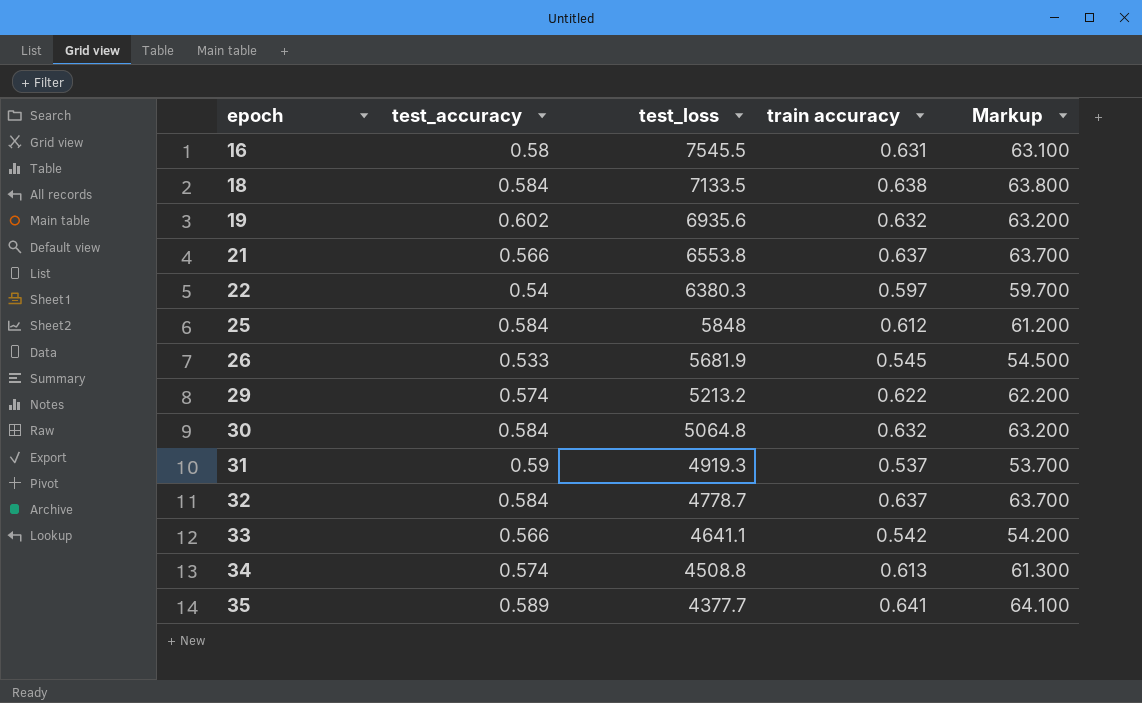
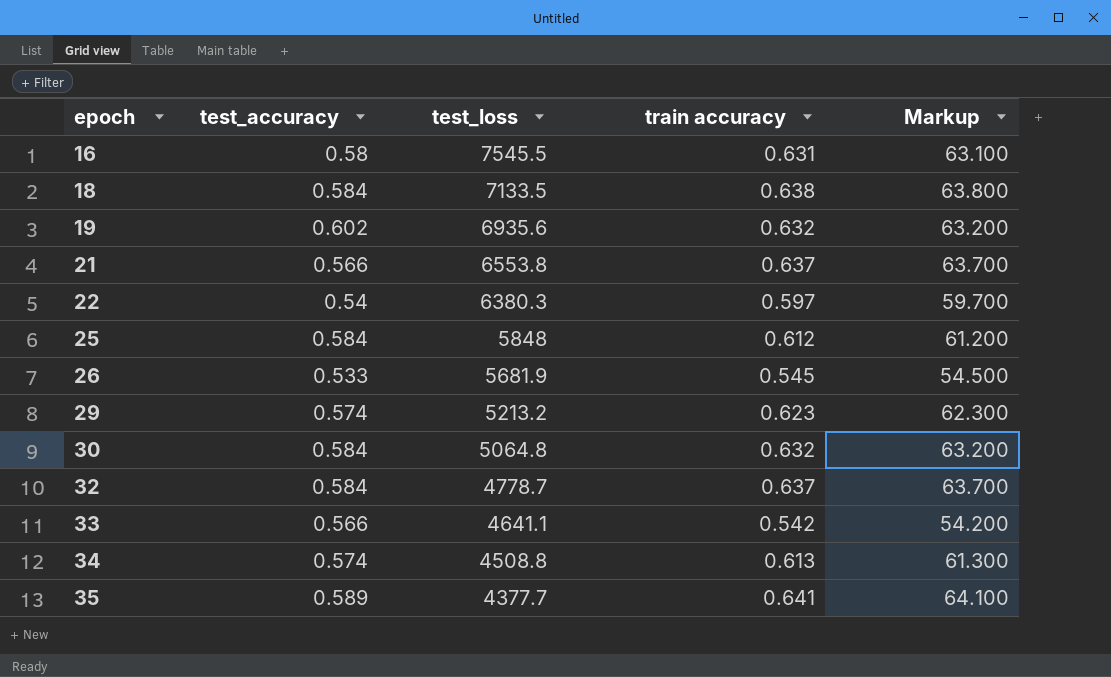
row 31: 0.59 | 4919.3 | 0.537 | 53.700 -> none
29 | train accuracy: 0.622 -> 0.623
29 | Markup: 62.200 -> 62.300

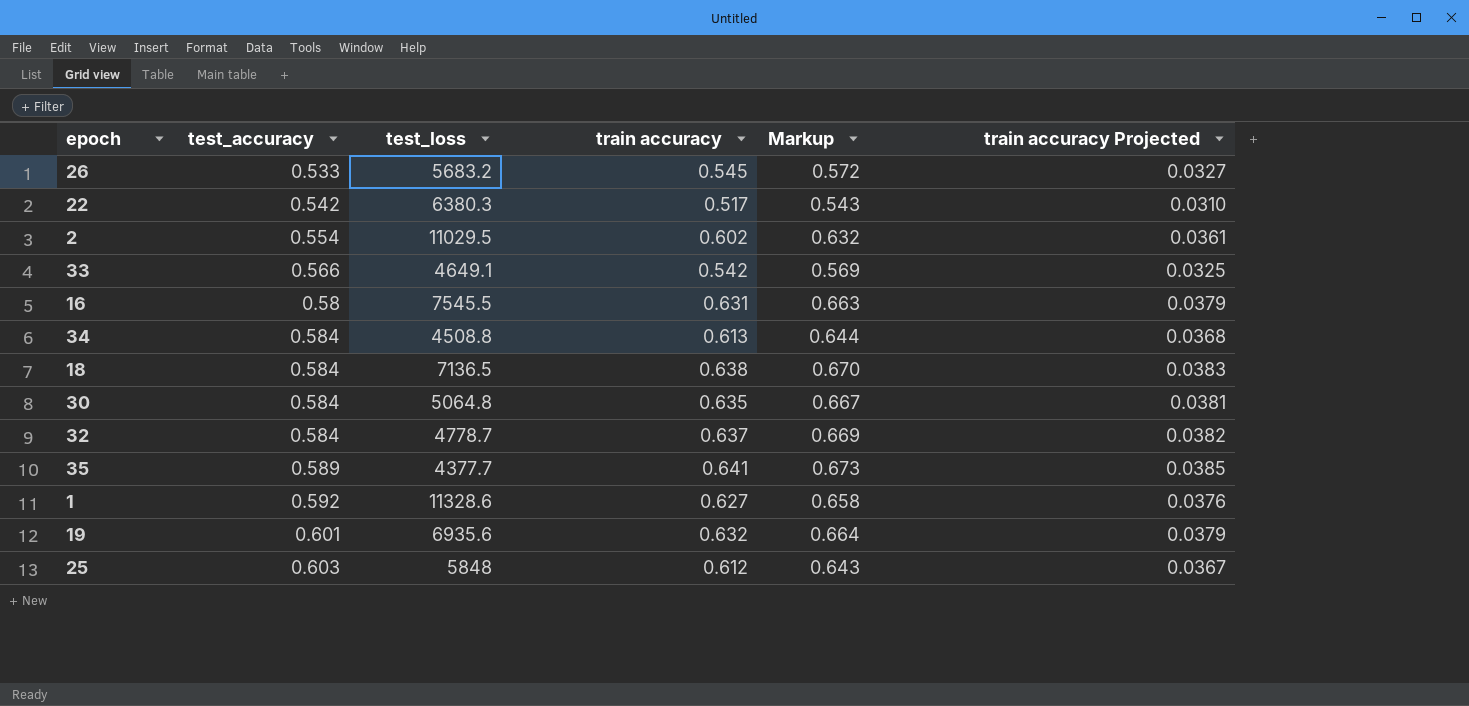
row order: epoch ascending -> test_accuracy ascending
column Markup | formula: [train accuracy] * 100 -> [train accuracy] * 1.05
column train accuracy Projected | formula: none -> [train accuracy] * 0.06
row 21: 0.566 | 6553.8 | 0.637 | 63.700 -> none
row 29: 0.574 | 5213.2 | 0.623 | 62.300 -> none
26 | test_loss: 5681.9 -> 5683.2
22 | test_accuracy: 0.54 -> 0.542
22 | train accuracy: 0.597 -> 0.517
row 2: none -> 0.554 | 11029.5 | 0.602 | 0.632 | 0.0361
33 | test_loss: 4641.1 -> 4649.1
34 | test_accuracy: 0.574 -> 0.584
18 | test_loss: 7133.5 -> 7136.5
30 | train accuracy: 0.632 -> 0.635
row 1: none -> 0.592 | 11328.6 | 0.627 | 0.658 | 0.0376
19 | test_accuracy: 0.602 -> 0.601
25 | test_accuracy: 0.584 -> 0.603

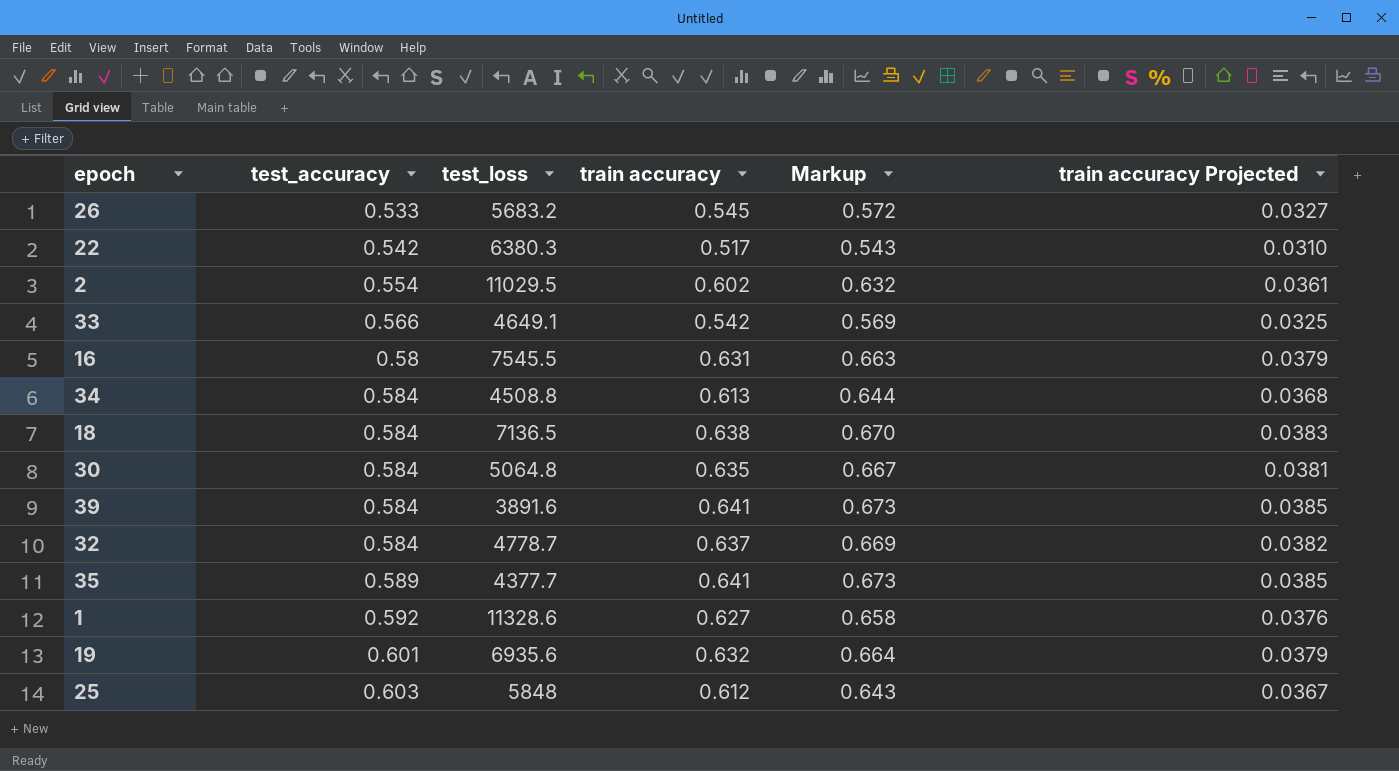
row 39: none -> 0.584 | 3891.6 | 0.641 | 0.673 | 0.0385

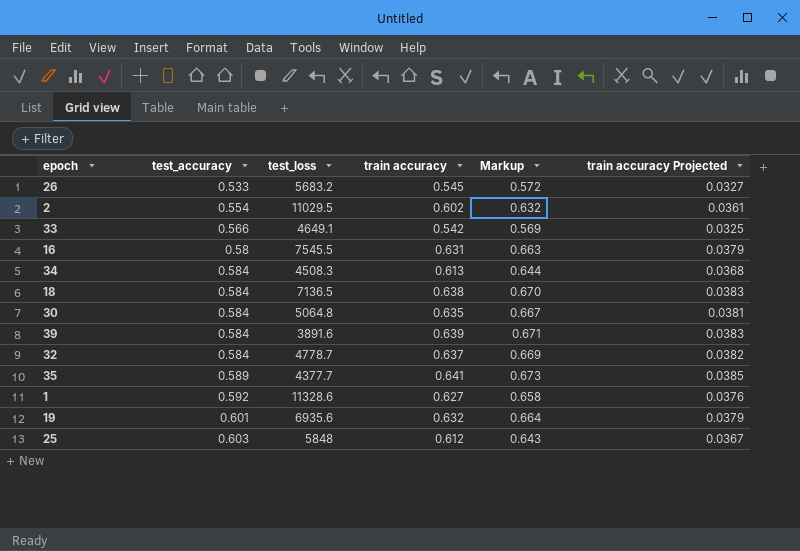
row 22: 0.542 | 6380.3 | 0.517 | 0.543 | 0.0310 -> none
34 | test_loss: 4508.8 -> 4508.3
39 | train accuracy: 0.641 -> 0.639
39 | Markup: 0.673 -> 0.671
39 | train accuracy Projected: 0.0385 -> 0.0383

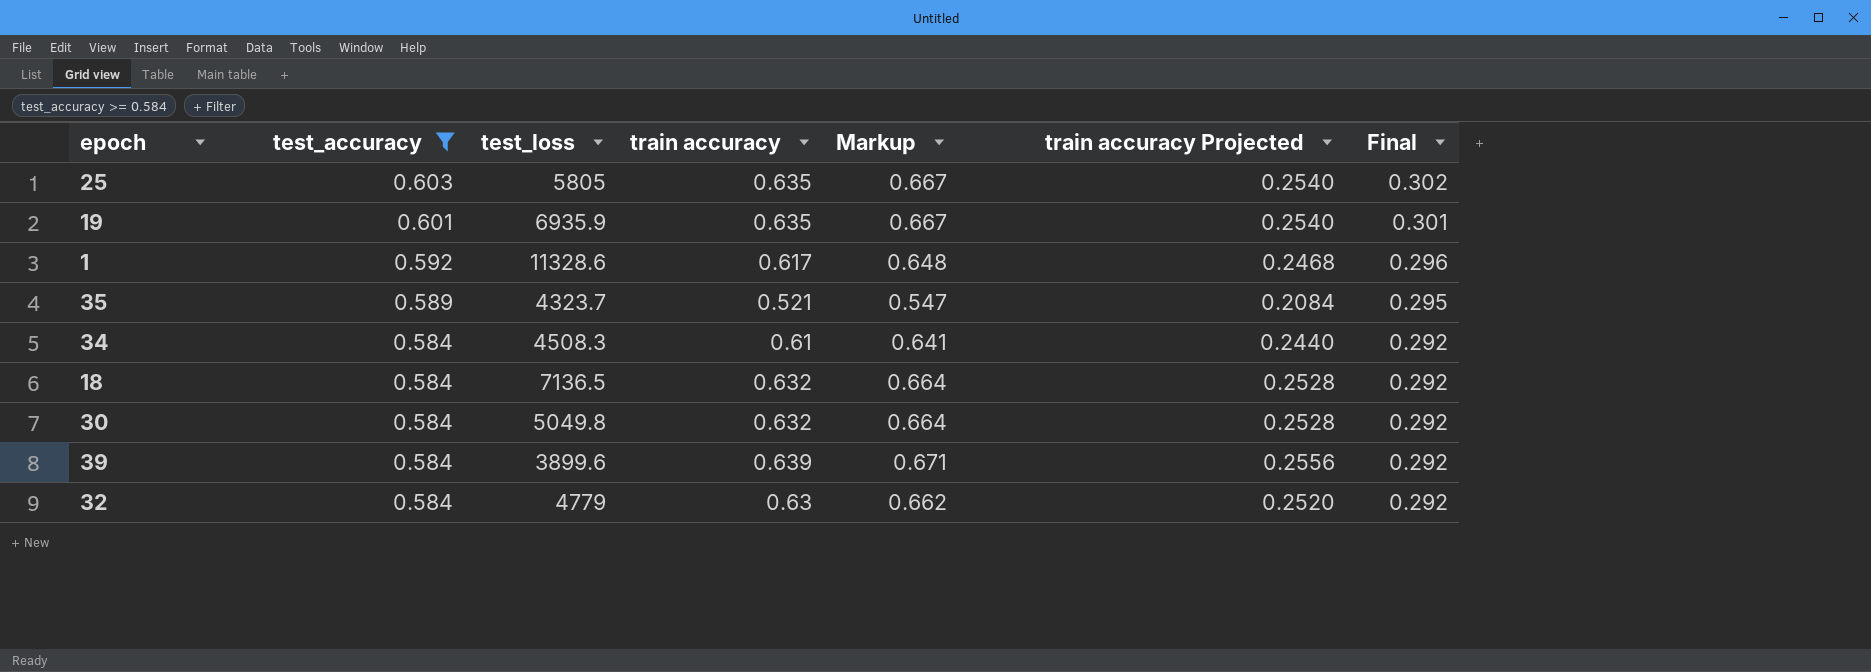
filter: none -> test_accuracy >= 0.584
row order: test_accuracy ascending -> test_accuracy descending
column train accuracy Projected | formula: [train accuracy] * 0.06 -> [train accuracy] * 0.4
column Final | formula: none -> [test_accuracy] * 0.5
25 | test_loss: 5848 -> 5805
25 | train accuracy: 0.612 -> 0.635
25 | Markup: 0.643 -> 0.667
19 | test_loss: 6935.6 -> 6935.9
19 | train accuracy: 0.632 -> 0.635
19 | Markup: 0.664 -> 0.667
1 | train accuracy: 0.627 -> 0.617
1 | Markup: 0.658 -> 0.648
35 | test_loss: 4377.7 -> 4323.7
35 | train accuracy: 0.641 -> 0.521
35 | Markup: 0.673 -> 0.547
34 | train accuracy: 0.613 -> 0.61
34 | Markup: 0.644 -> 0.641
18 | train accuracy: 0.638 -> 0.632
18 | Markup: 0.670 -> 0.664
30 | test_loss: 5064.8 -> 5049.8
30 | train accuracy: 0.635 -> 0.632
30 | Markup: 0.667 -> 0.664
39 | test_loss: 3891.6 -> 3899.6
32 | test_loss: 4778.7 -> 4779
32 | train accuracy: 0.637 -> 0.63
32 | Markup: 0.669 -> 0.662

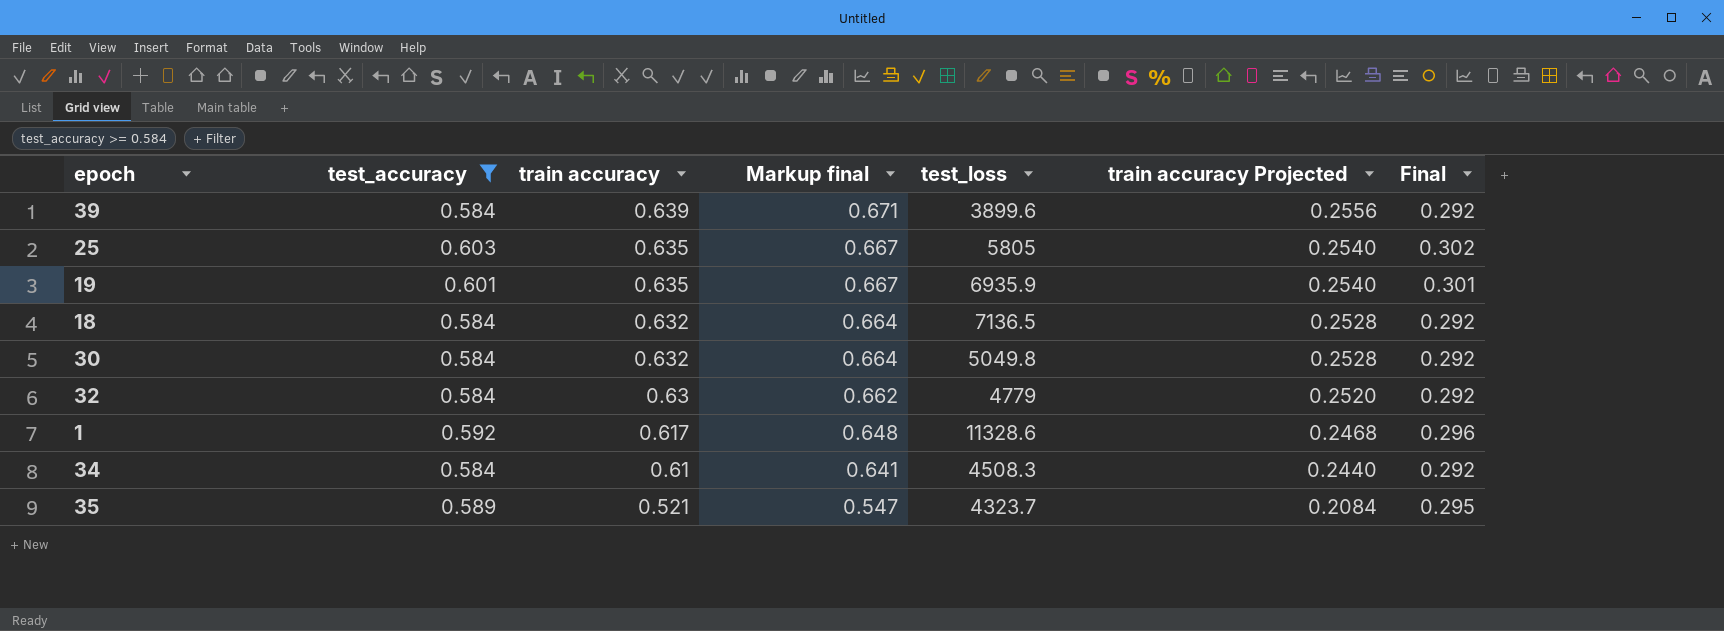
row order: test_accuracy descending -> train accuracy descending
column name: Markup -> Markup final
column test_loss | position: 3 -> 5

